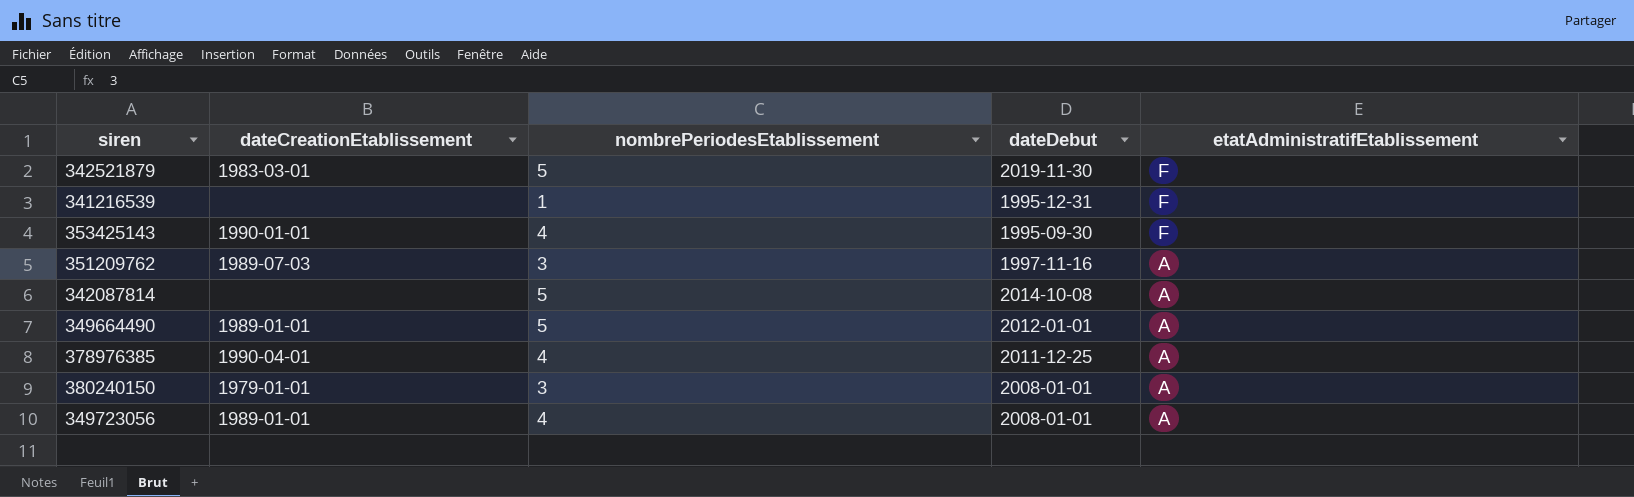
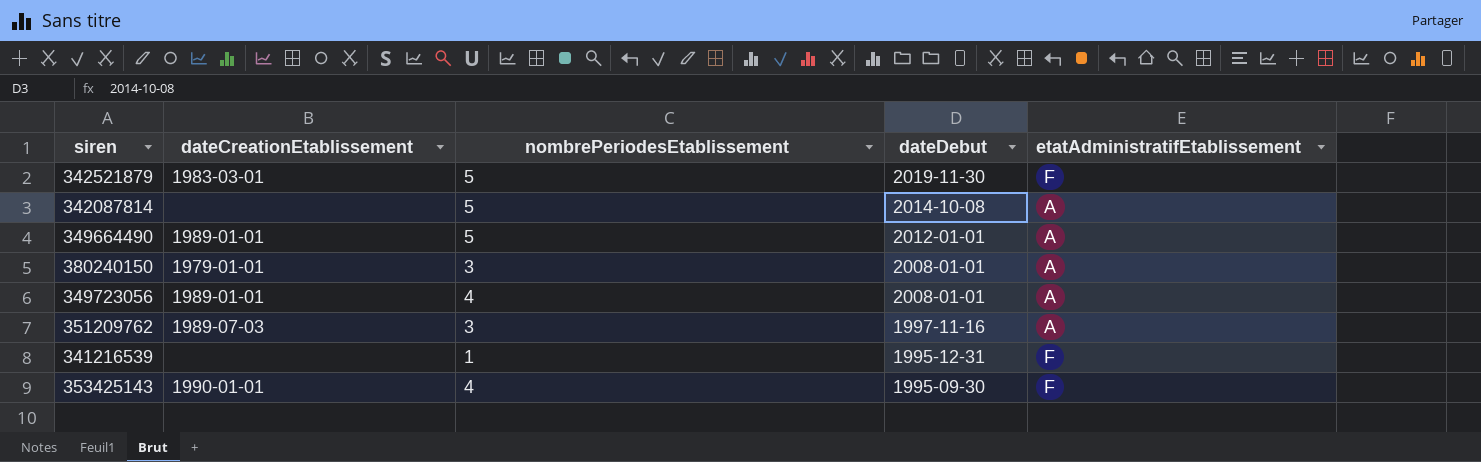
row order: etatAdministratifEtablissement descending -> dateDebut descending
row 378976385: 1990-04-01 | 4 | 2011-12-25 | A -> none

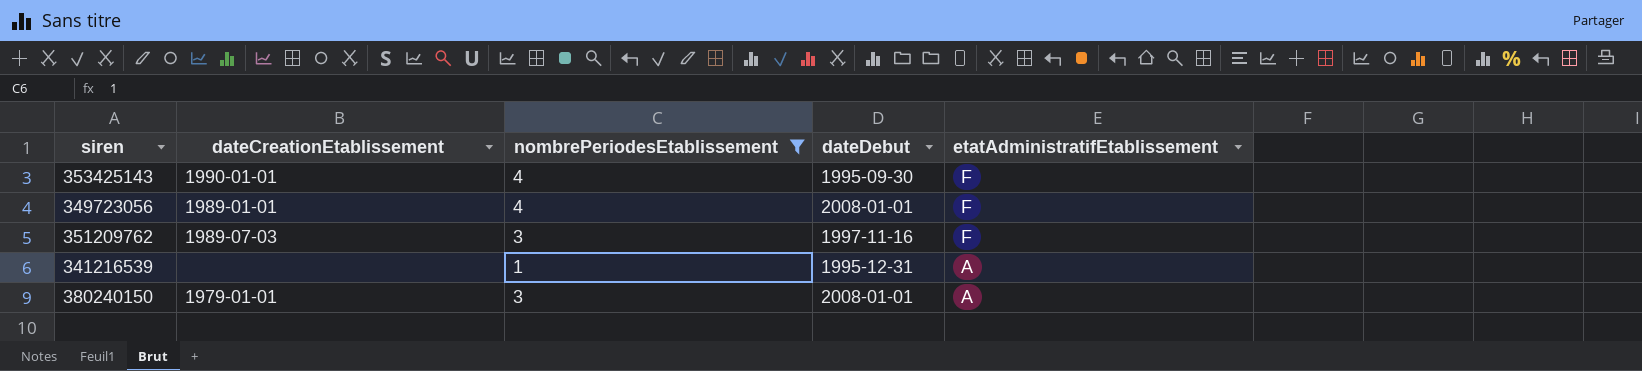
filter: none -> nombrePeriodesEtablissement != 5
row order: dateDebut descending -> etatAdministratifEtablissement descending
349723056 | etatAdministratifEtablissement: A -> F
351209762 | etatAdministratifEtablissement: A -> F
341216539 | etatAdministratifEtablissement: F -> A

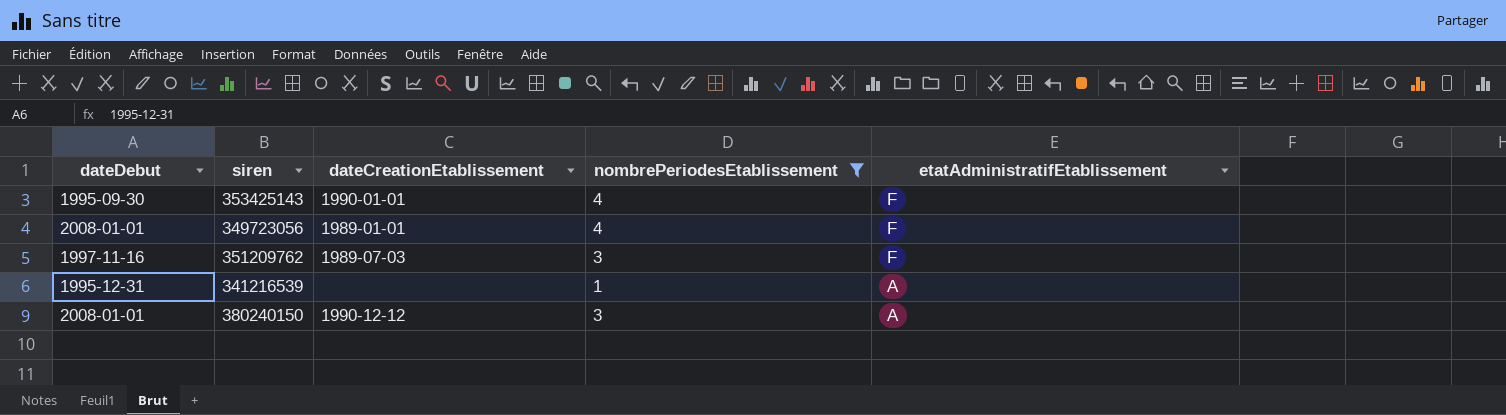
column dateDebut | position: 4 -> 1
380240150 | dateCreationEtablissement: 1979-01-01 -> 1990-12-12

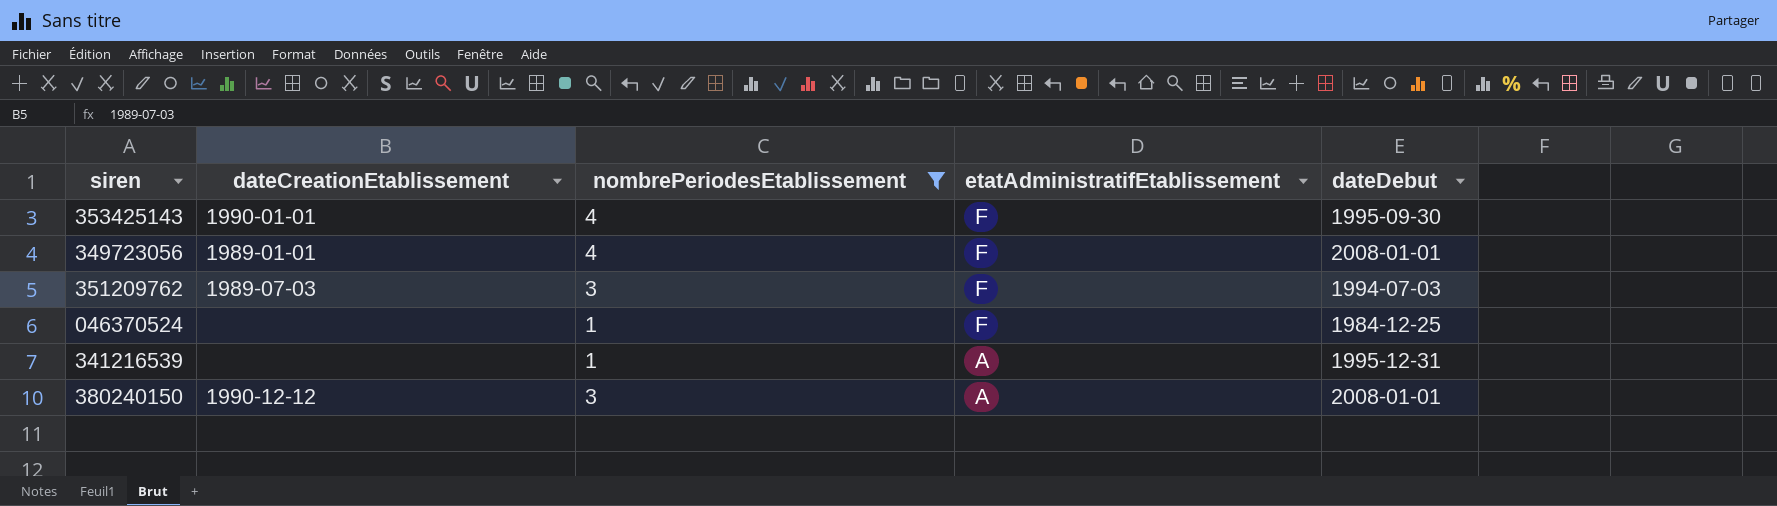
column dateDebut | position: 1 -> 5
351209762 | dateDebut: 1997-11-16 -> 1994-07-03
row 046370524: none -> none | 1 | F | 1984-12-25

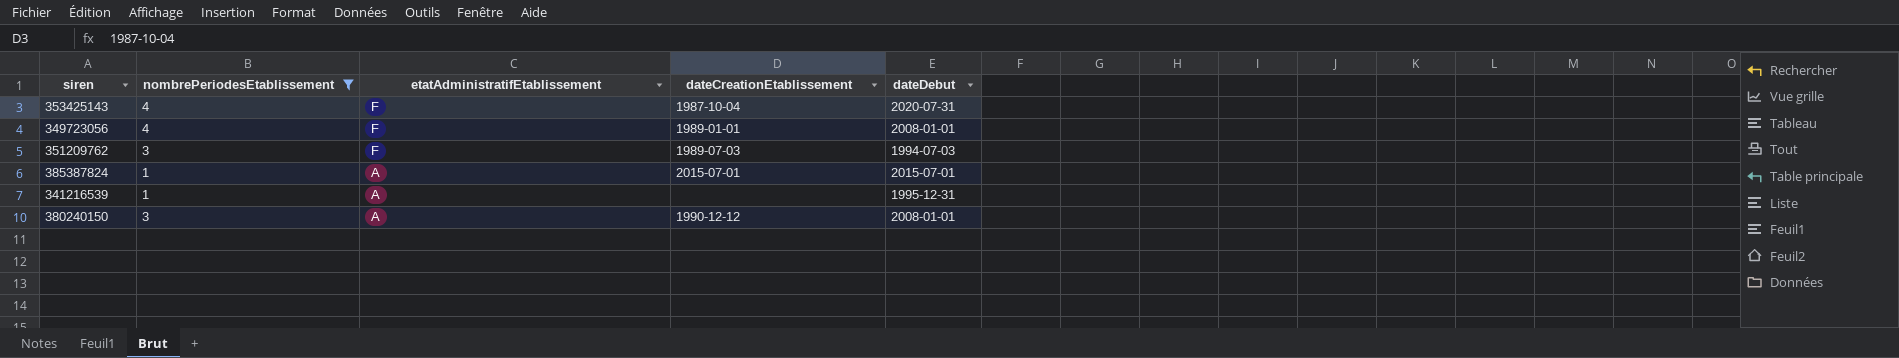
column dateCreationEtablissement | position: 2 -> 4
row 046370524: none | 1 | F | 1984-12-25 -> none
353425143 | dateCreationEtablissement: 1990-01-01 -> 1987-10-04
353425143 | dateDebut: 1995-09-30 -> 2020-07-31
row 385387824: none -> 1 | A | 2015-07-01 | 2015-07-01

